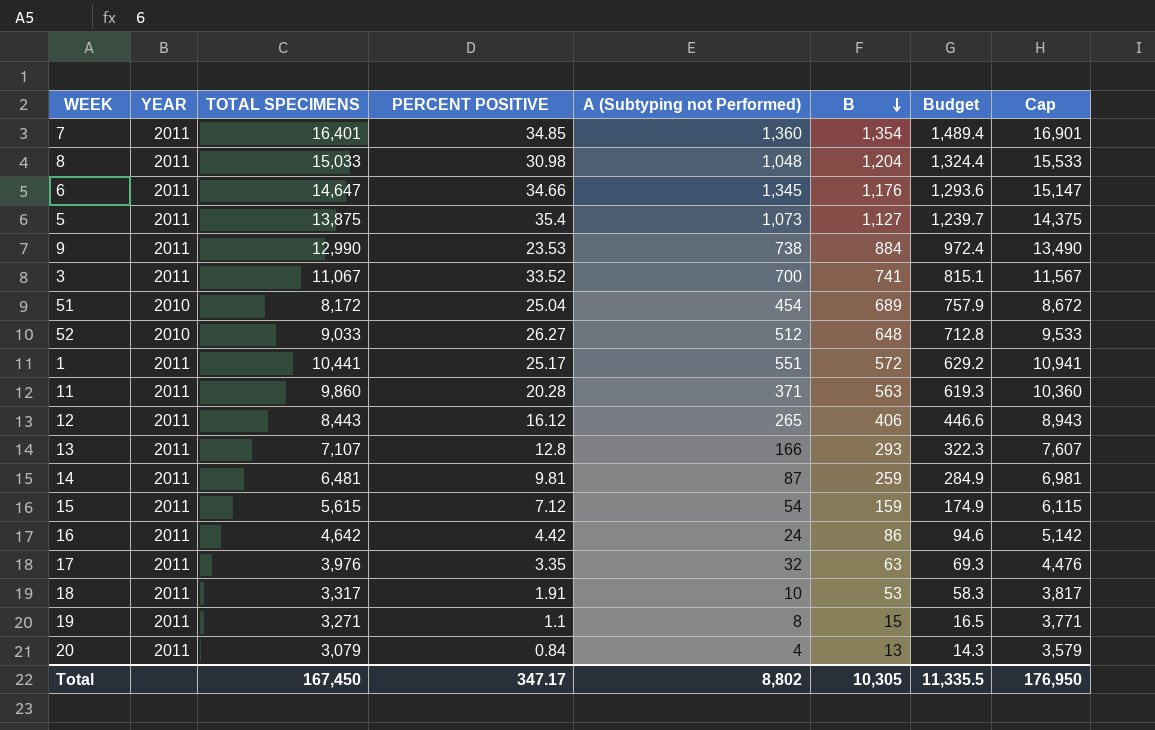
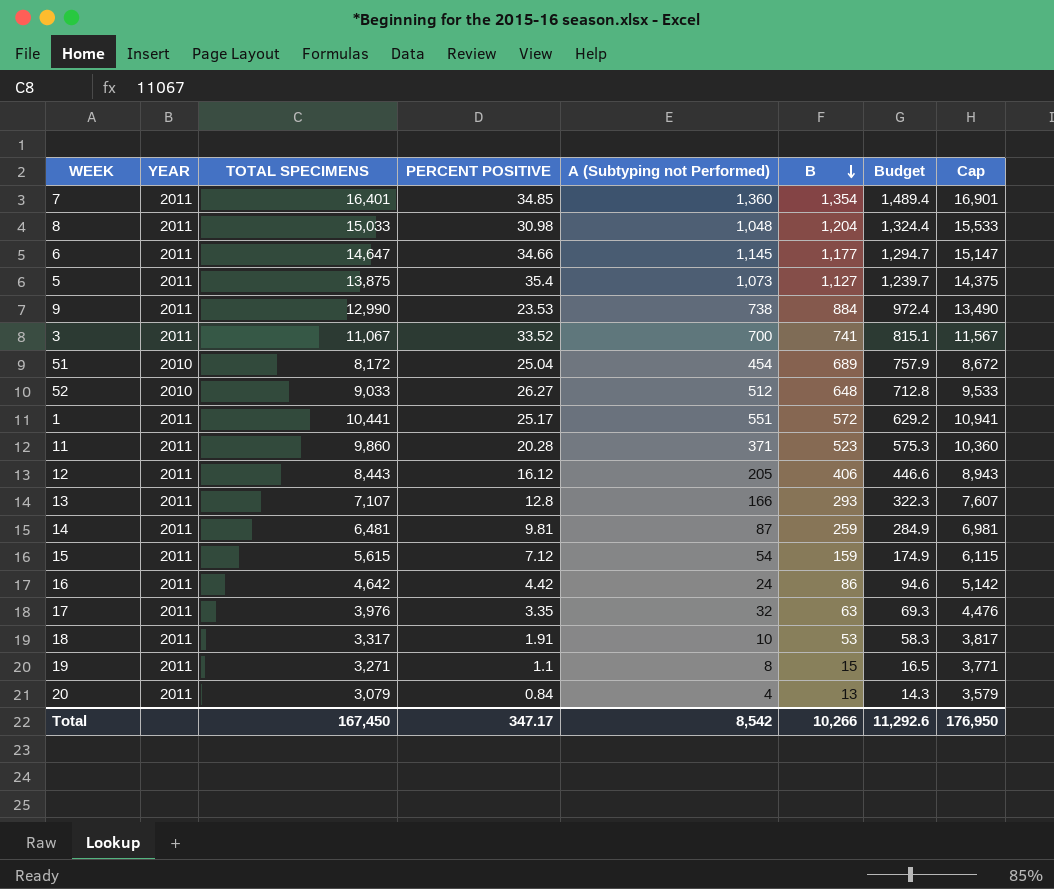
6 | A (Subtyping not Performed): 1,345 -> 1,145
6 | B: 1,176 -> 1,177
6 | Budget: 1,293.6 -> 1,294.7
11 | B: 563 -> 523
11 | Budget: 619.3 -> 575.3
12 | A (Subtyping not Performed): 265 -> 205
Total | A (Subtyping not Performed): 8,802 -> 8,542
Total | B: 10,305 -> 10,266
Total | Budget: 11,335.5 -> 11,292.6

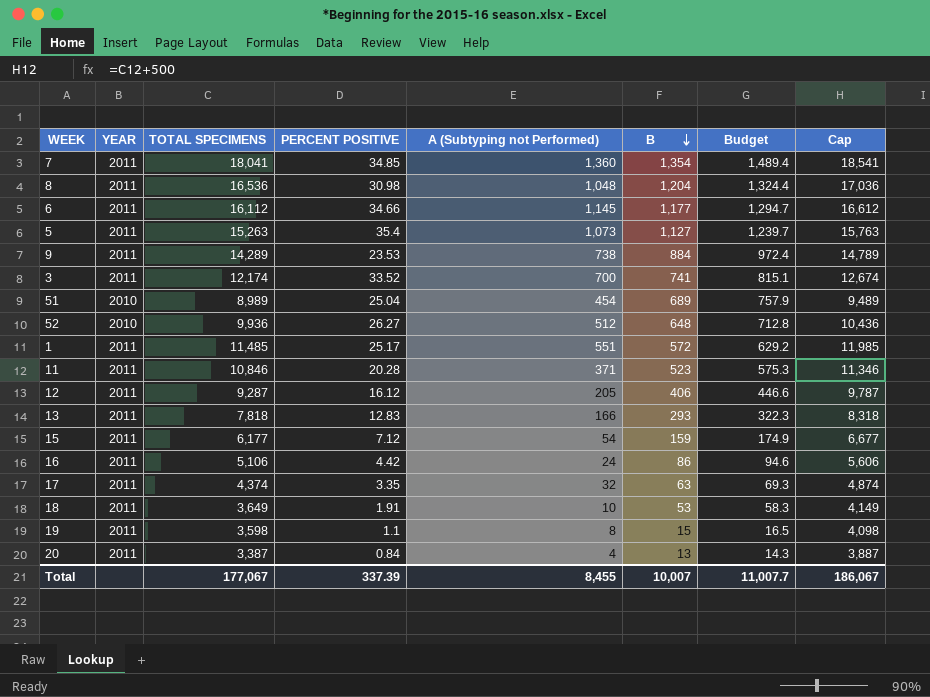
row 14: 2011 | 6,481 | 9.81 | 87 | 259 | 284.9 | 6,981 -> none
7 | TOTAL SPECIMENS: 16,401 -> 18,041
7 | Cap: 16,901 -> 18,541
8 | TOTAL SPECIMENS: 15,033 -> 16,536
8 | Cap: 15,533 -> 17,036
6 | TOTAL SPECIMENS: 14,647 -> 16,112
6 | Cap: 15,147 -> 16,612
5 | TOTAL SPECIMENS: 13,875 -> 15,263
5 | Cap: 14,375 -> 15,763
9 | TOTAL SPECIMENS: 12,990 -> 14,289
9 | Cap: 13,490 -> 14,789
3 | TOTAL SPECIMENS: 11,067 -> 12,174
3 | Cap: 11,567 -> 12,674
51 | TOTAL SPECIMENS: 8,172 -> 8,989
51 | Cap: 8,672 -> 9,489
52 | TOTAL SPECIMENS: 9,033 -> 9,936
52 | Cap: 9,533 -> 10,436
1 | TOTAL SPECIMENS: 10,441 -> 11,485
1 | Cap: 10,941 -> 11,985
11 | TOTAL SPECIMENS: 9,860 -> 10,846
11 | Cap: 10,360 -> 11,346
12 | TOTAL SPECIMENS: 8,443 -> 9,287
12 | Cap: 8,943 -> 9,787
13 | TOTAL SPECIMENS: 7,107 -> 7,818
13 | PERCENT POSITIVE: 12.8 -> 12.83
13 | Cap: 7,607 -> 8,318
15 | TOTAL SPECIMENS: 5,615 -> 6,177
15 | Cap: 6,115 -> 6,677
16 | TOTAL SPECIMENS: 4,642 -> 5,106
16 | Cap: 5,142 -> 5,606
17 | TOTAL SPECIMENS: 3,976 -> 4,374
17 | Cap: 4,476 -> 4,874
18 | TOTAL SPECIMENS: 3,317 -> 3,649
18 | Cap: 3,817 -> 4,149
19 | TOTAL SPECIMENS: 3,271 -> 3,598
19 | Cap: 3,771 -> 4,098
20 | TOTAL SPECIMENS: 3,079 -> 3,387
20 | Cap: 3,579 -> 3,887
Total | TOTAL SPECIMENS: 167,450 -> 177,067
Total | PERCENT POSITIVE: 347.17 -> 337.39
Total | A (Subtyping not Performed): 8,542 -> 8,455
Total | B: 10,266 -> 10,007
Total | Budget: 11,292.6 -> 11,007.7
Total | Cap: 176,950 -> 186,067

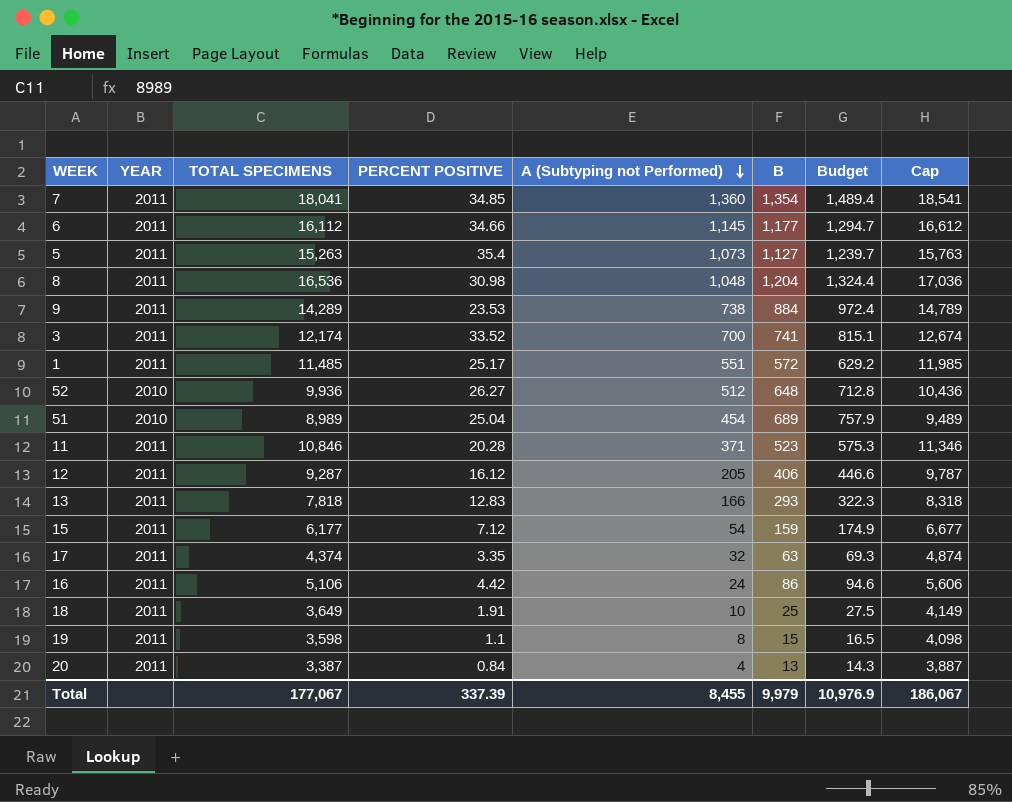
row order: B descending -> A (Subtyping not Performed) descending
18 | B: 53 -> 25
18 | Budget: 58.3 -> 27.5
Total | B: 10,007 -> 9,979
Total | Budget: 11,007.7 -> 10,976.9

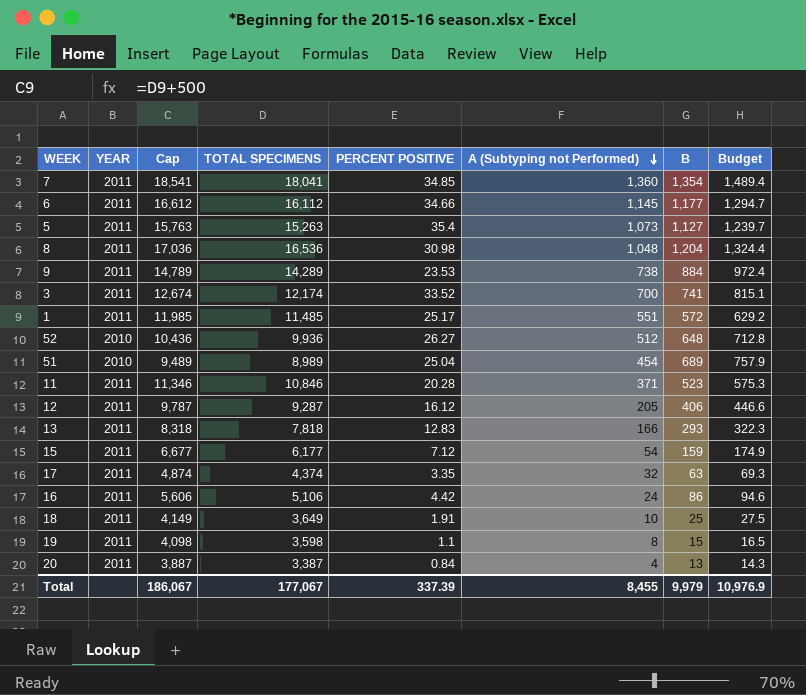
column Cap | position: 8 -> 3

